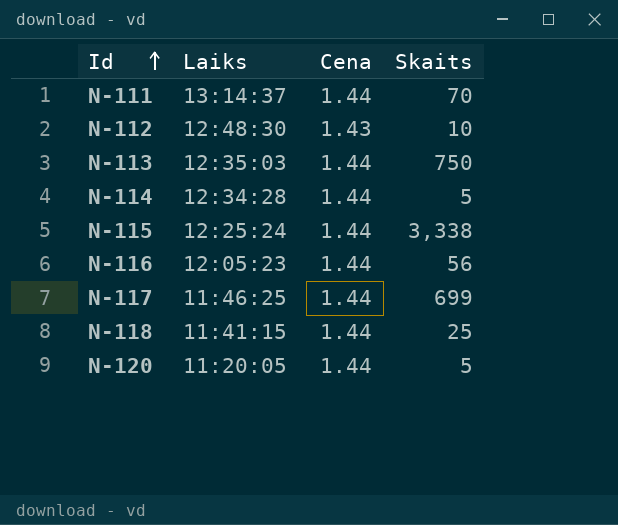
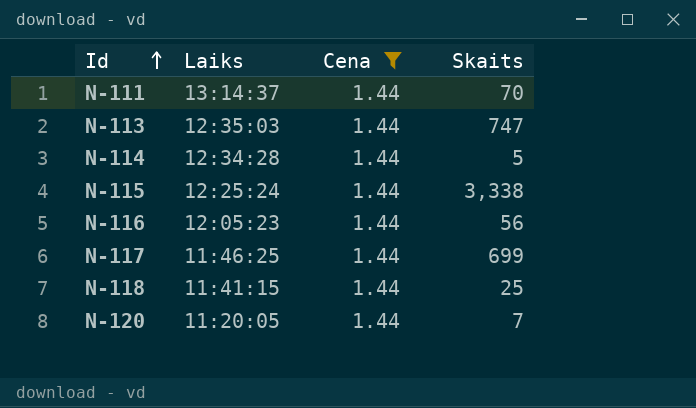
filter: none -> Cena = 1.44
N-113 | Skaits: 750 -> 747
N-120 | Skaits: 5 -> 7

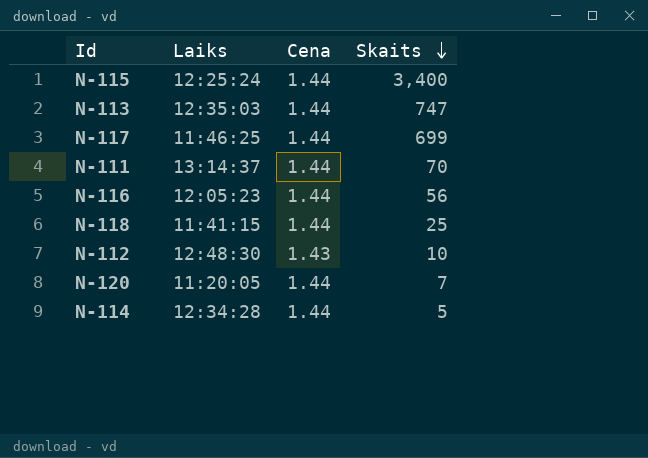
filter: Cena = 1.44 -> none
row order: Id ascending -> Skaits descending
N-115 | Skaits: 3,338 -> 3,400

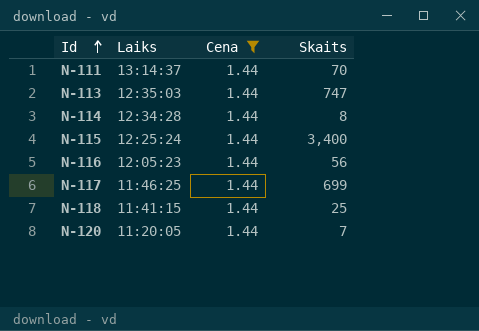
filter: none -> Cena = 1.44
row order: Skaits descending -> Id ascending
N-114 | Skaits: 5 -> 8

